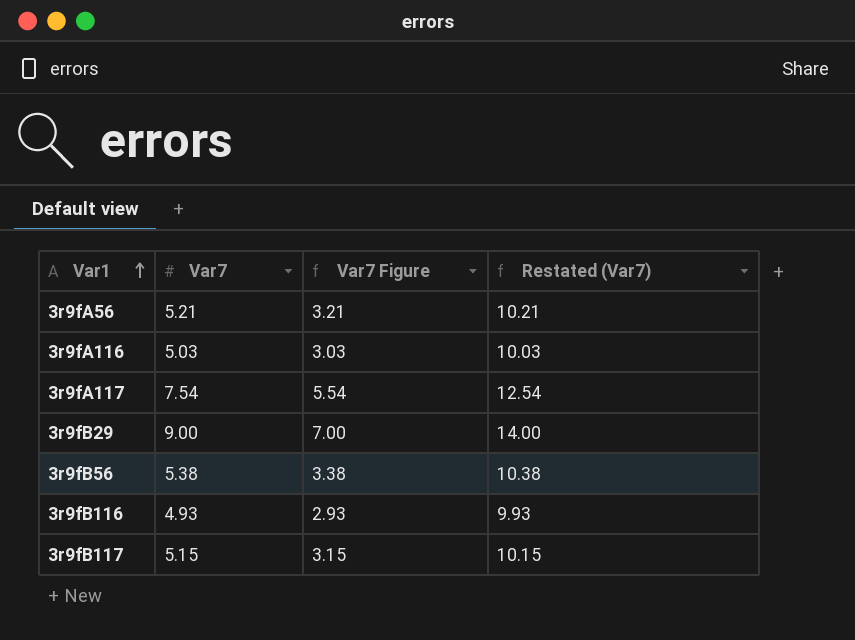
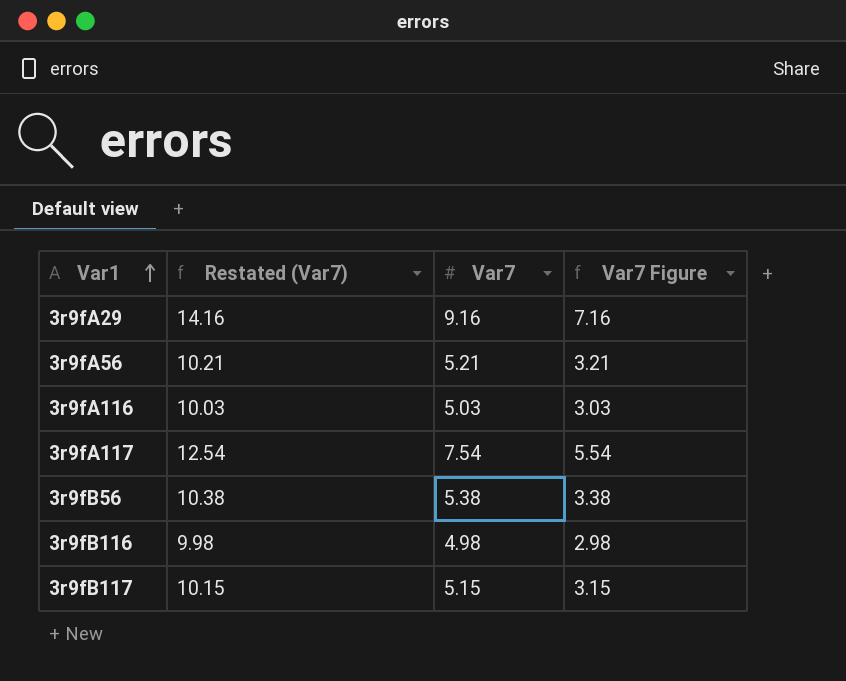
column Restated (Var7) | position: 4 -> 2
row 3r9fB29: 9.00 | 7.00 | 14.00 -> none
row 3r9fA29: none -> 14.16 | 9.16 | 7.16
3r9fB116 | Restated (Var7): 9.93 -> 9.98
3r9fB116 | Var7: 4.93 -> 4.98
3r9fB116 | Var7 Figure: 2.93 -> 2.98

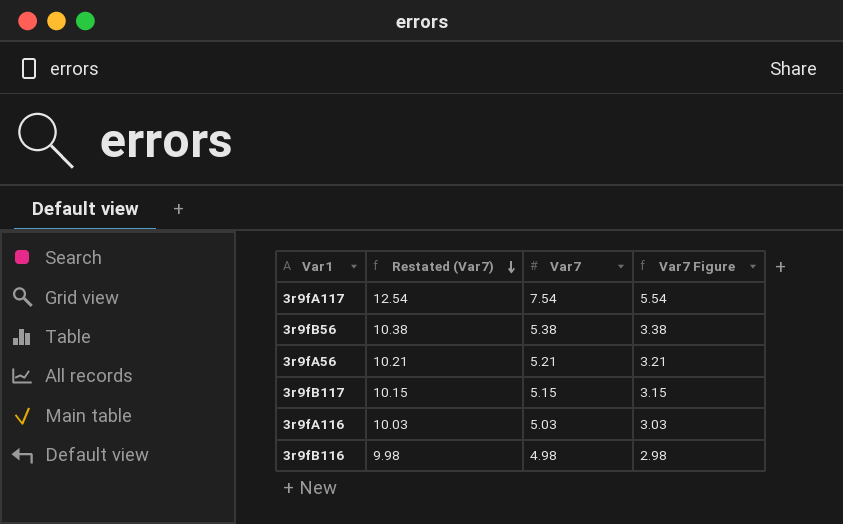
row order: Var1 ascending -> Restated (Var7) descending
row 3r9fA29: 14.16 | 9.16 | 7.16 -> none

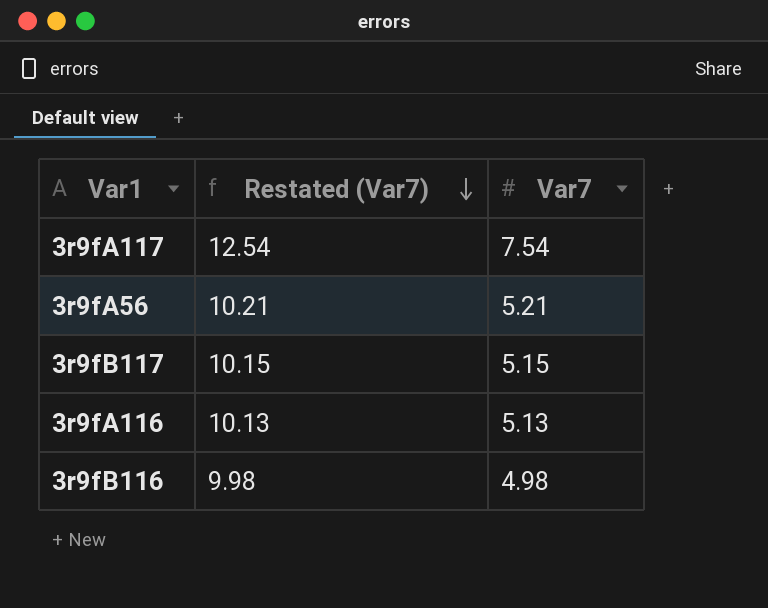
column Var7 Figure | formula: [Var7] - 2 -> none
row 3r9fB56: 10.38 | 5.38 | 3.38 -> none
3r9fA116 | Restated (Var7): 10.03 -> 10.13
3r9fA116 | Var7: 5.03 -> 5.13

